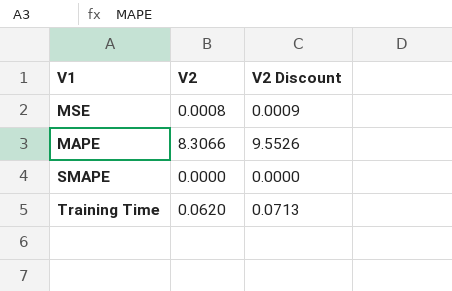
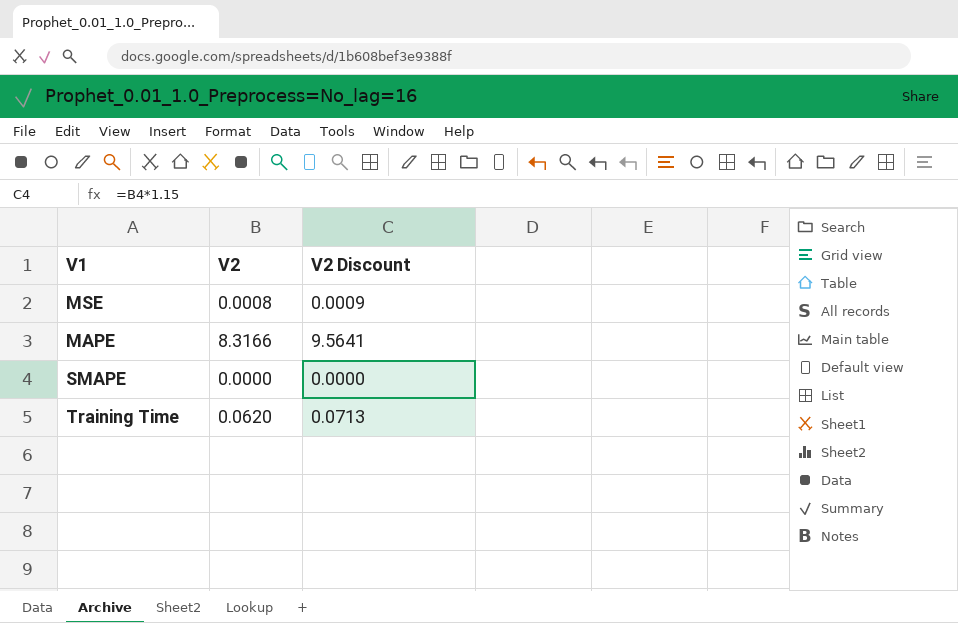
MAPE | V2: 8.3066 -> 8.3166
MAPE | V2 Discount: 9.5526 -> 9.5641

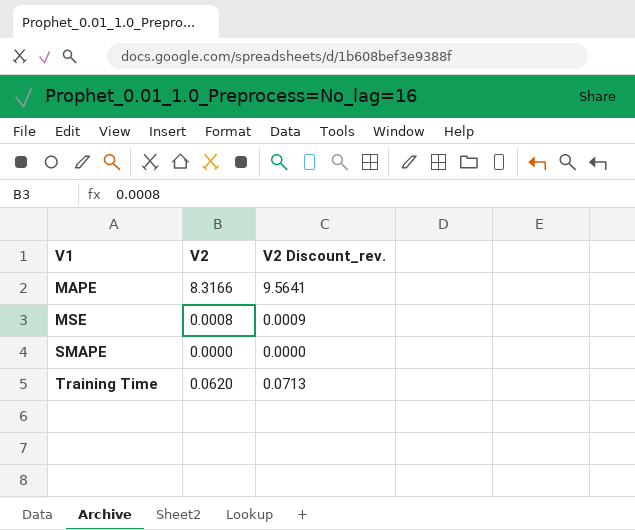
row order: none -> V1 ascending
column name: V2 Discount -> V2 Discount_rev.

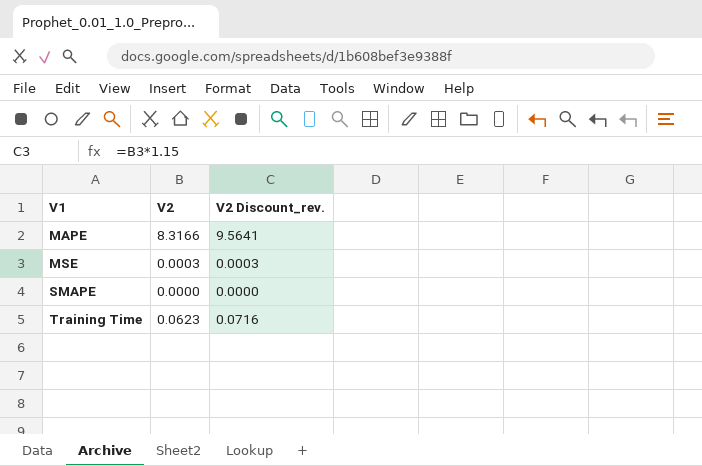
MSE | V2: 0.0008 -> 0.0003
MSE | V2 Discount_rev.: 0.0009 -> 0.0003
Training Time | V2: 0.0620 -> 0.0623
Training Time | V2 Discount_rev.: 0.0713 -> 0.0716

